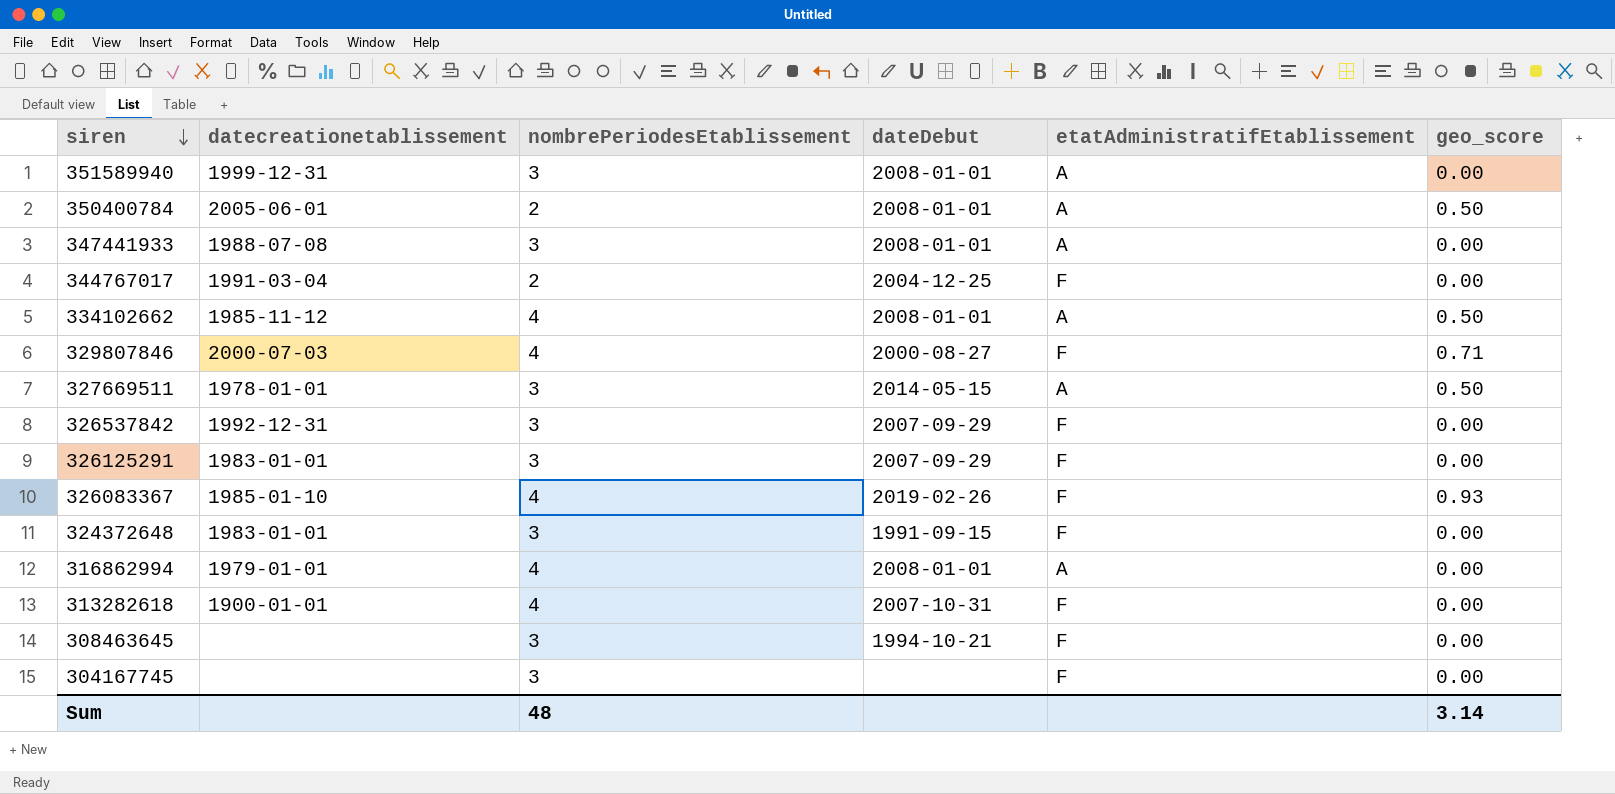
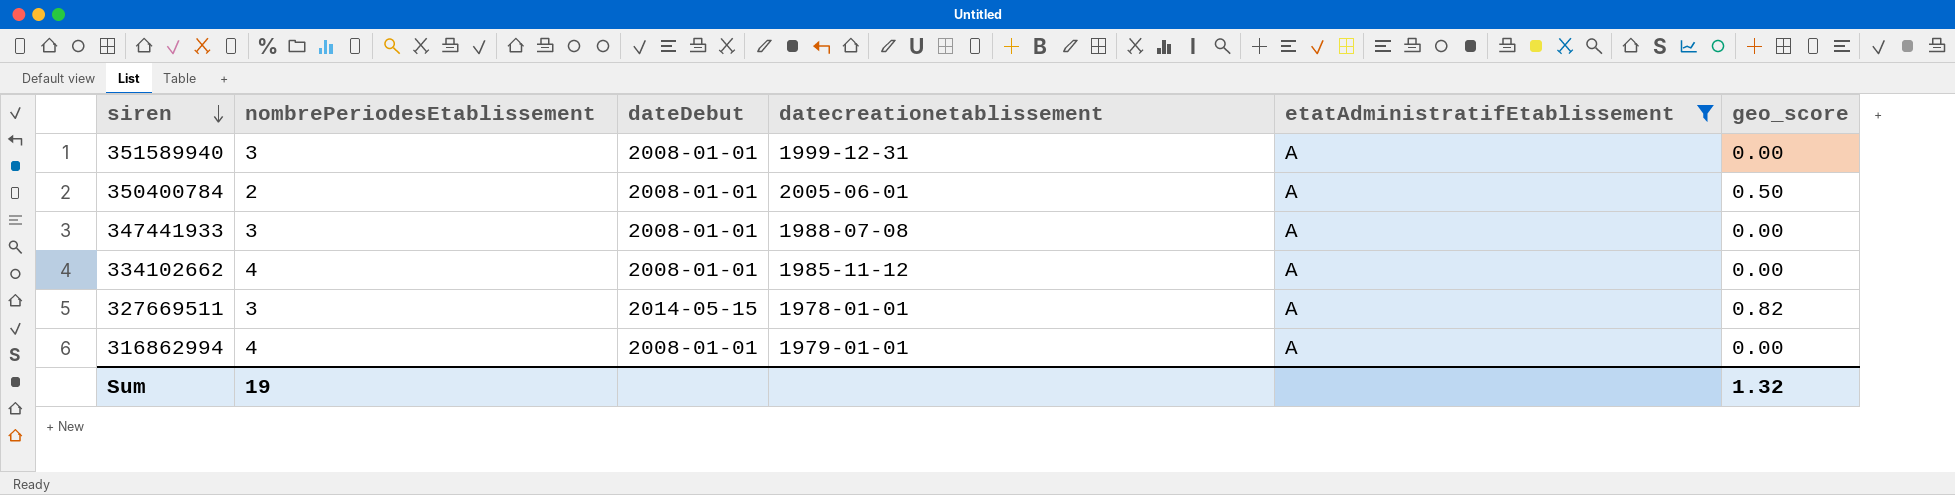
filter: none -> etatAdministratifEtablissement = A
column datecreationetablissement | position: 2 -> 4
334102662 | geo_score: 0.50 -> 0.00
327669511 | geo_score: 0.50 -> 0.82
Sum | nombrePeriodesEtablissement: 48 -> 19
Sum | geo_score: 3.14 -> 1.32

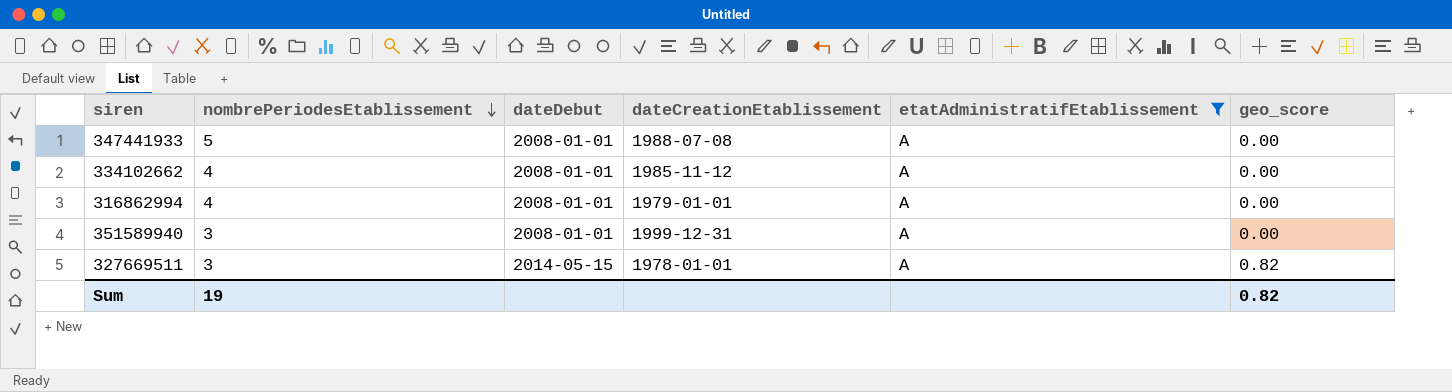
row order: siren descending -> nombrePeriodesEtablissement descending
column name: datecreationetablissement -> dateCreationEtablissement
row 350400784: 2 | 2008-01-01 | 2005-06-01 | A | 0.50 -> none
347441933 | nombrePeriodesEtablissement: 3 -> 5
Sum | geo_score: 1.32 -> 0.82

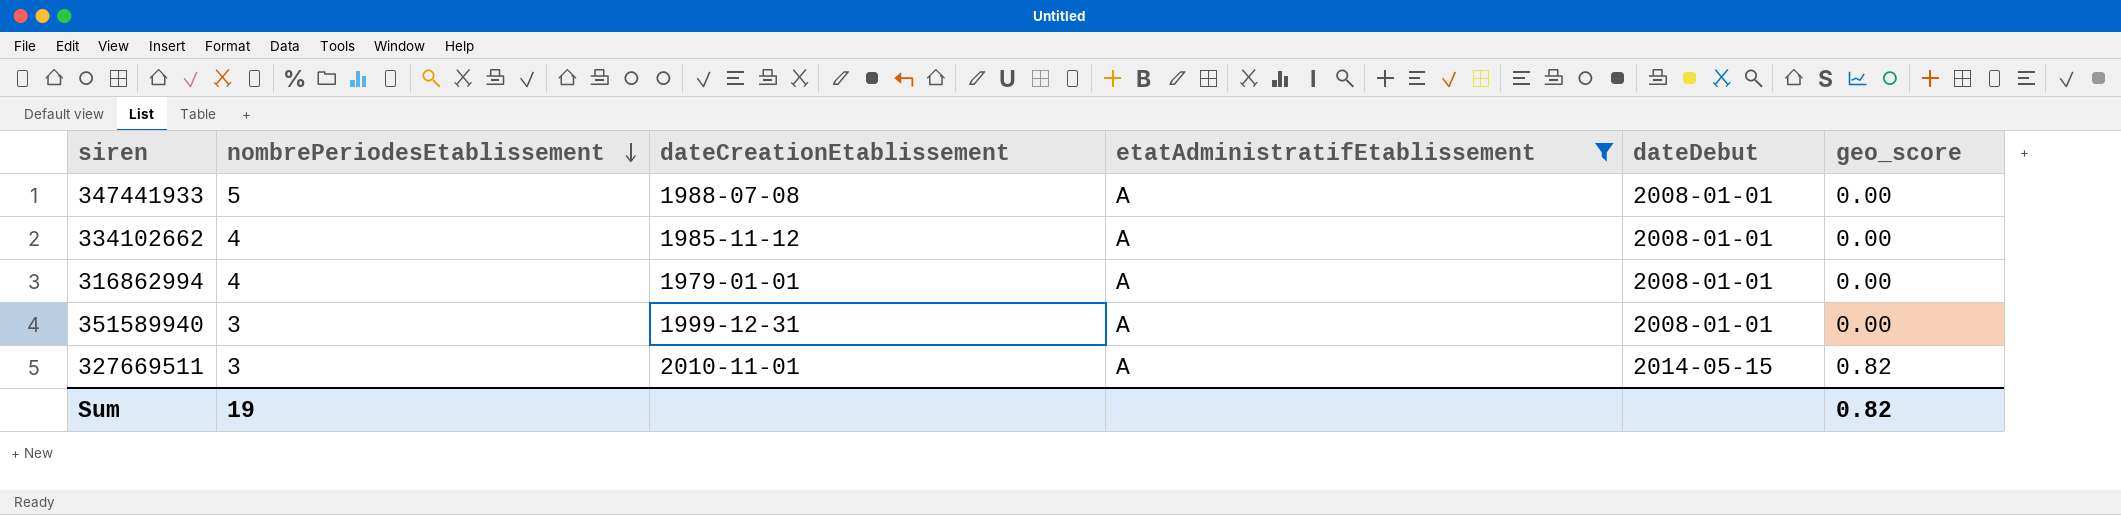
column dateDebut | position: 3 -> 5
327669511 | dateCreationEtablissement: 1978-01-01 -> 2010-11-01

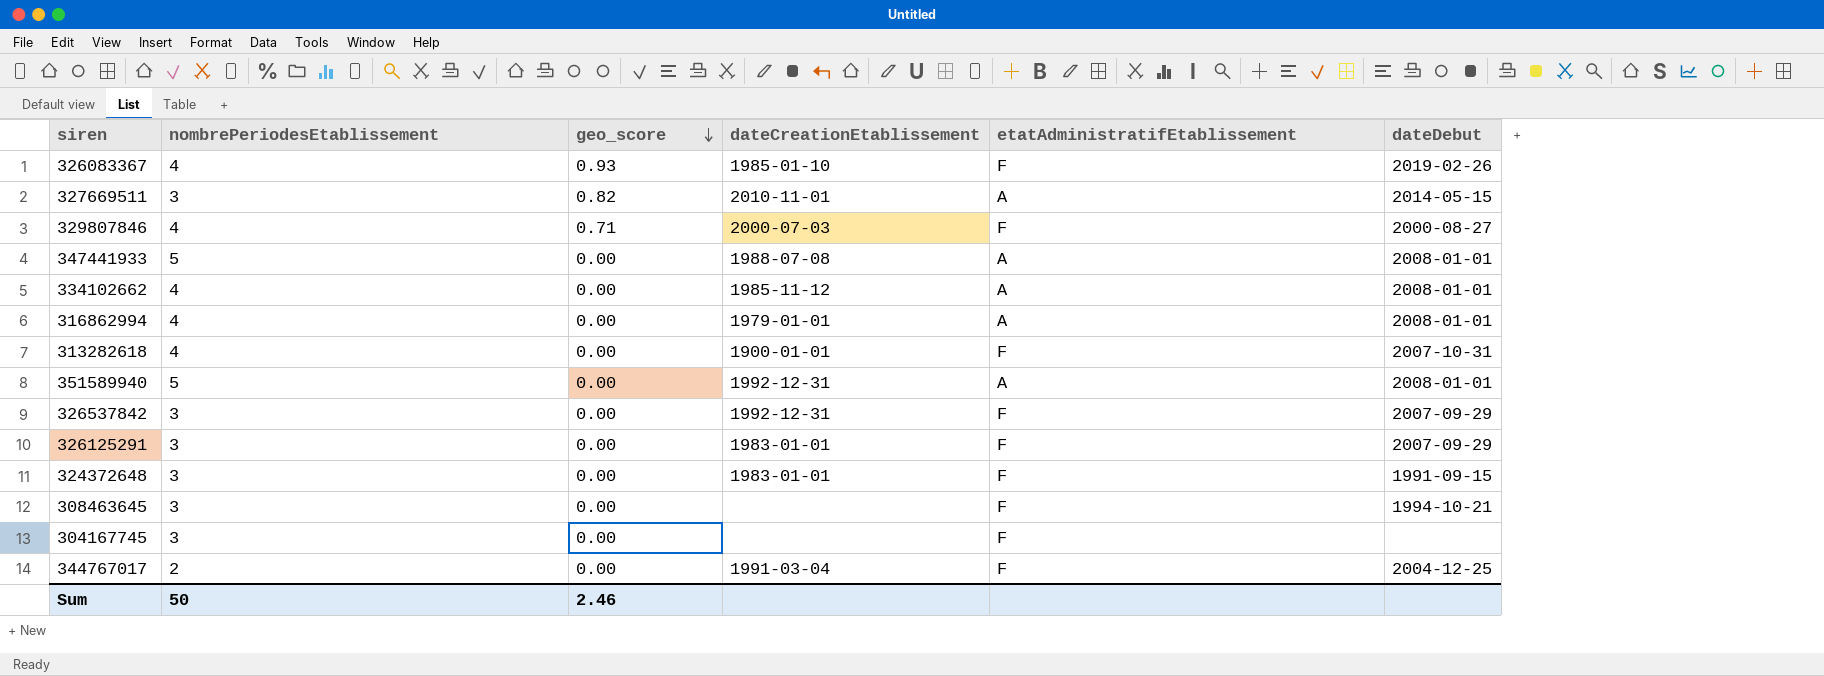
filter: etatAdministratifEtablissement = A -> none
row order: nombrePeriodesEtablissement descending -> geo_score descending
column geo_score | position: 6 -> 3
351589940 | nombrePeriodesEtablissement: 3 -> 5
351589940 | dateCreationEtablissement: 1999-12-31 -> 1992-12-31
Sum | nombrePeriodesEtablissement: 19 -> 50
Sum | geo_score: 0.82 -> 2.46

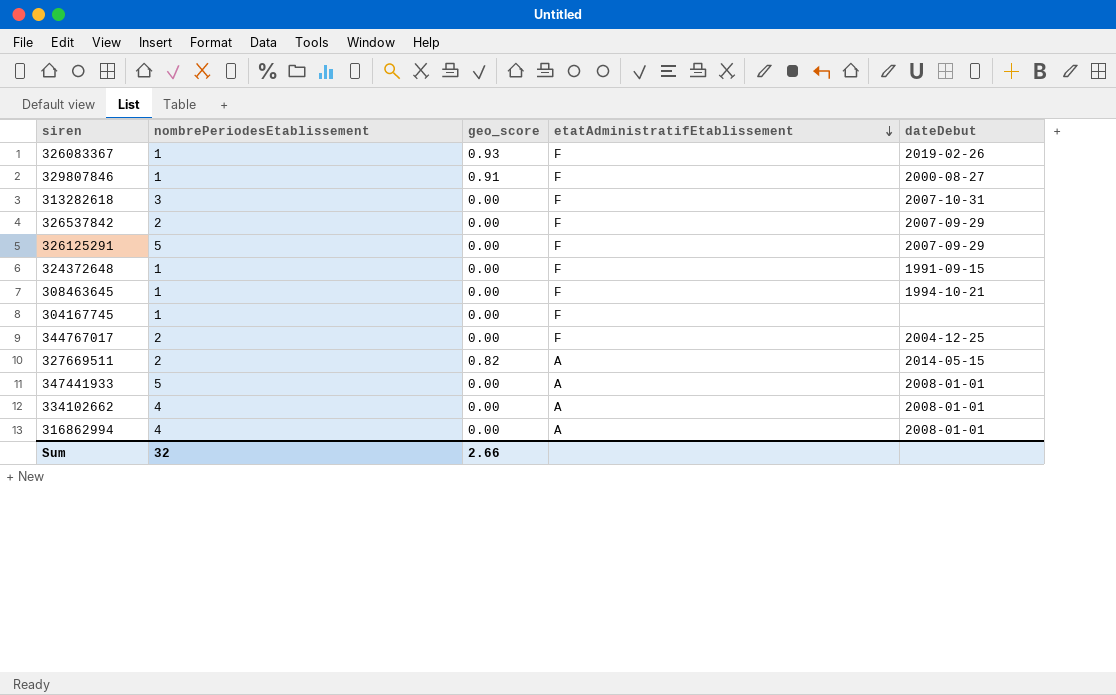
row order: geo_score descending -> etatAdministratifEtablissement descending
column dateCreationEtablissement | position: 4 -> none
row 351589940: 5 | 0.00 | 1992-12-31 | A | 2008-01-01 -> none
326083367 | nombrePeriodesEtablissement: 4 -> 1
329807846 | nombrePeriodesEtablissement: 4 -> 1
329807846 | geo_score: 0.71 -> 0.91
313282618 | nombrePeriodesEtablissement: 4 -> 3
326537842 | nombrePeriodesEtablissement: 3 -> 2
326125291 | nombrePeriodesEtablissement: 3 -> 5
324372648 | nombrePeriodesEtablissement: 3 -> 1
308463645 | nombrePeriodesEtablissement: 3 -> 1
304167745 | nombrePeriodesEtablissement: 3 -> 1
327669511 | nombrePeriodesEtablissement: 3 -> 2
Sum | nombrePeriodesEtablissement: 50 -> 32
Sum | geo_score: 2.46 -> 2.66

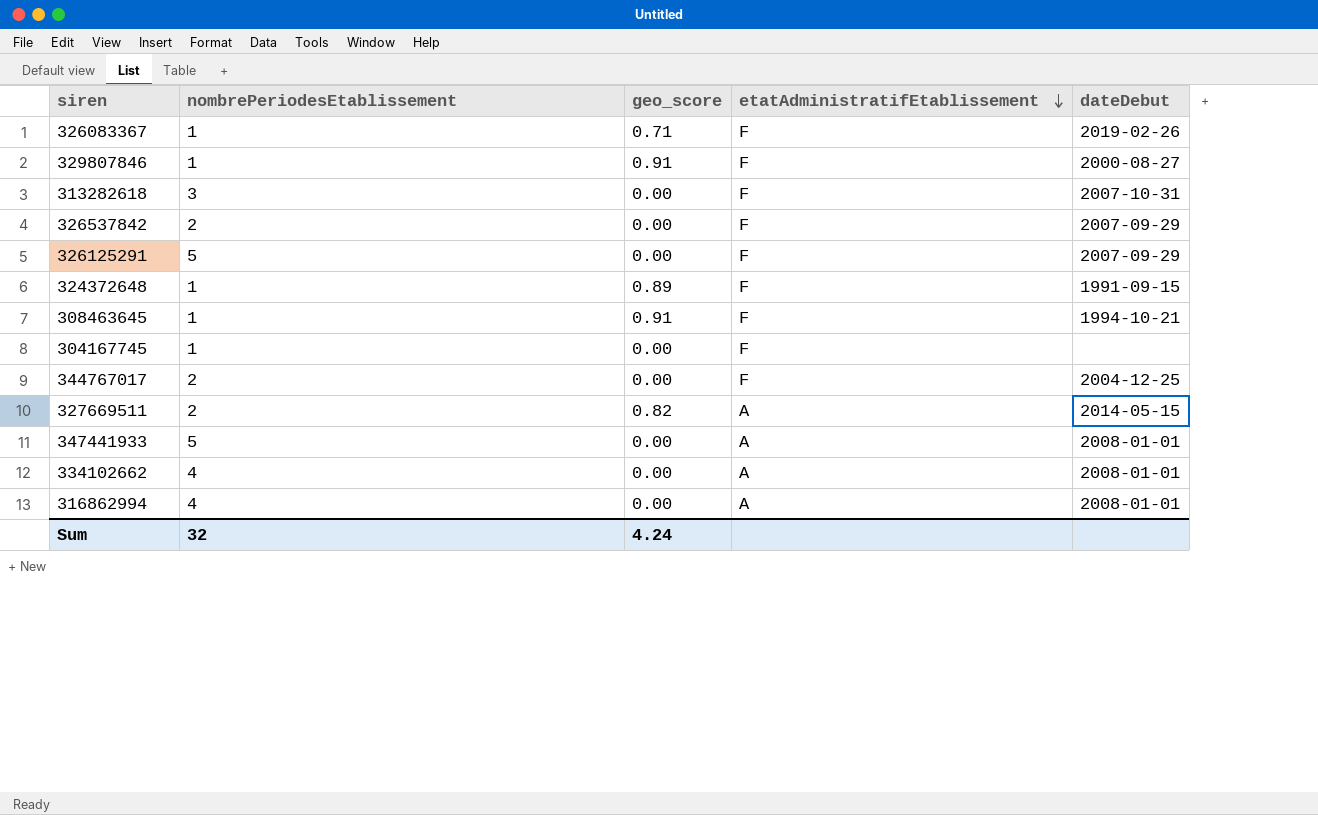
326083367 | geo_score: 0.93 -> 0.71
324372648 | geo_score: 0.00 -> 0.89
308463645 | geo_score: 0.00 -> 0.91
Sum | geo_score: 2.66 -> 4.24

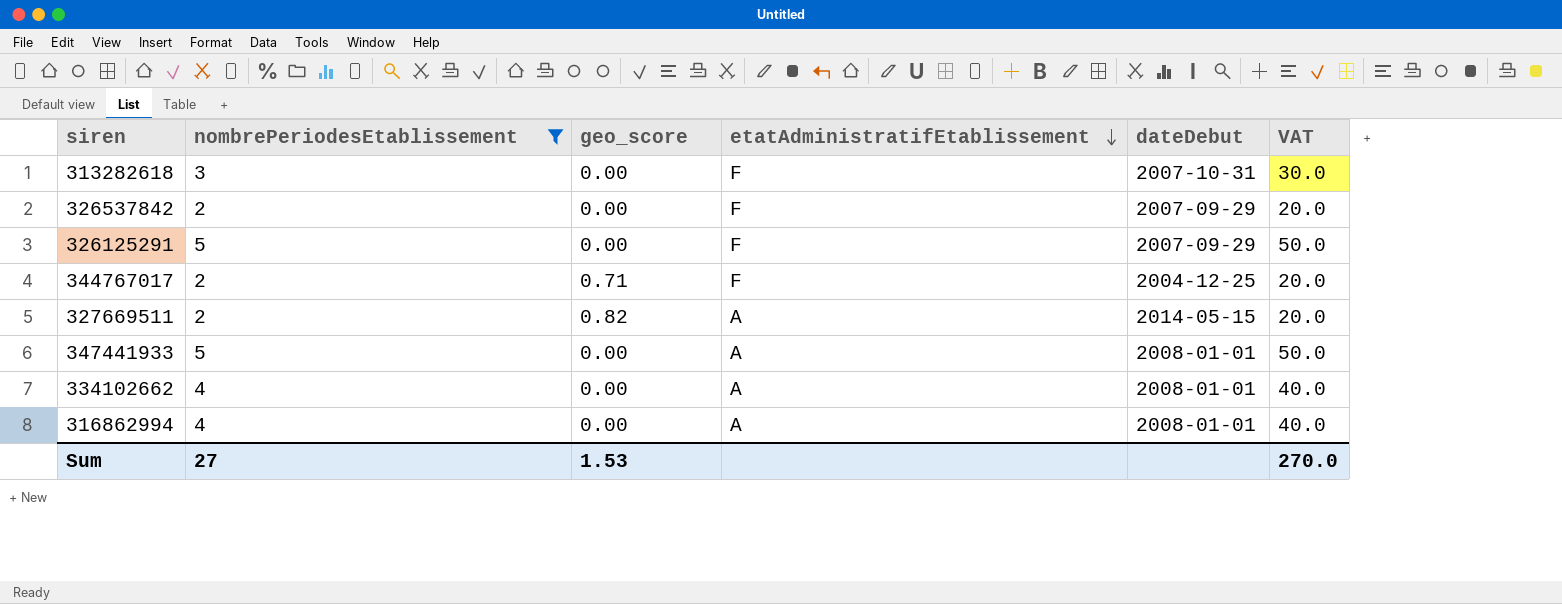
filter: none -> nombrePeriodesEtablissement != 1
column VAT | formula: none -> [nombrePeriodesEtablissement] * 10
344767017 | geo_score: 0.00 -> 0.71
Sum | nombrePeriodesEtablissement: 32 -> 27
Sum | geo_score: 4.24 -> 1.53

